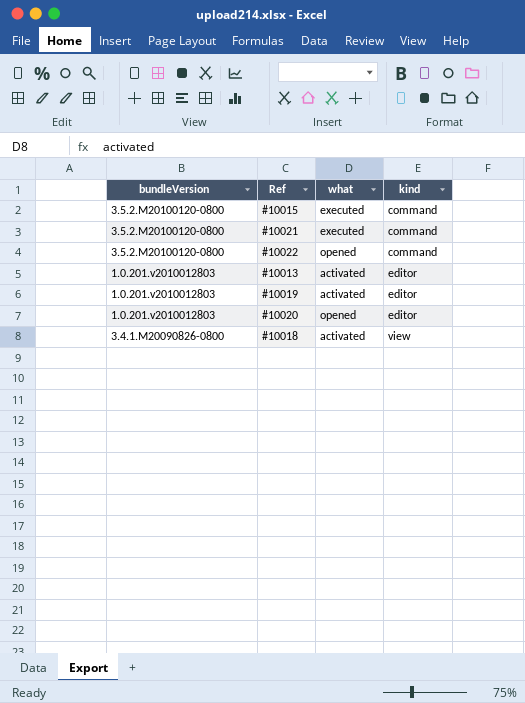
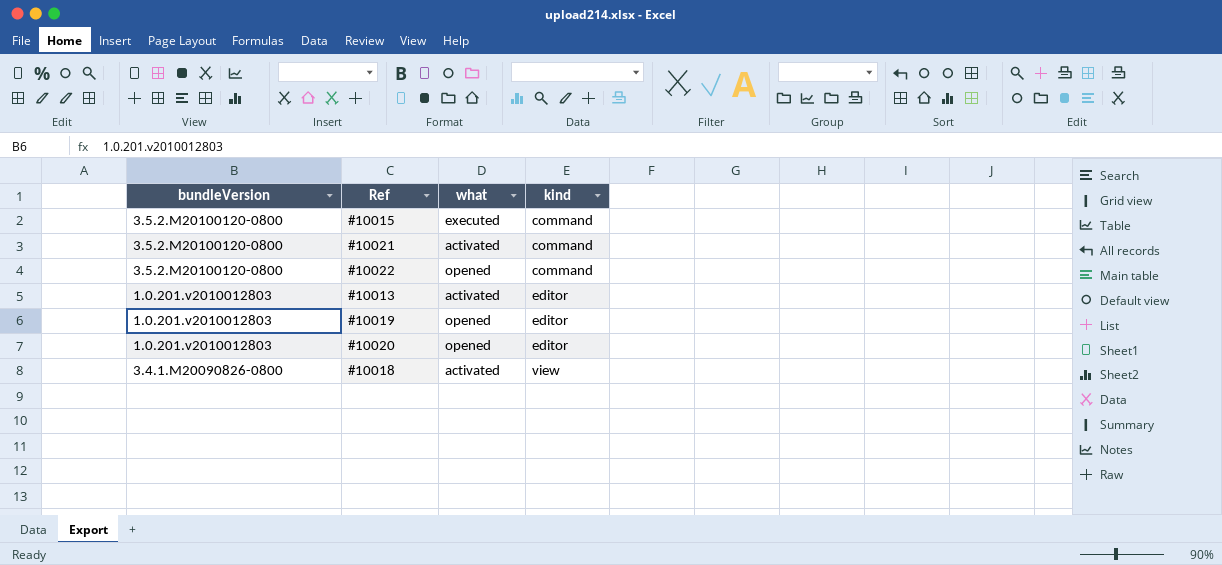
#10021 | what: executed -> activated
#10019 | what: activated -> opened

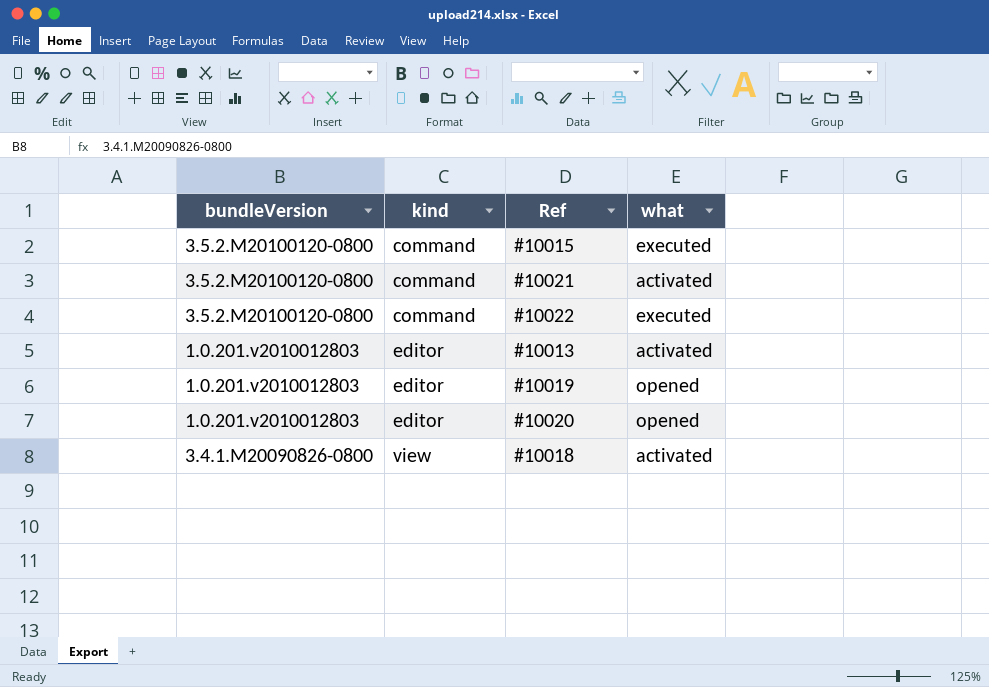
column kind | position: 4 -> 2
#10022 | what: opened -> executed

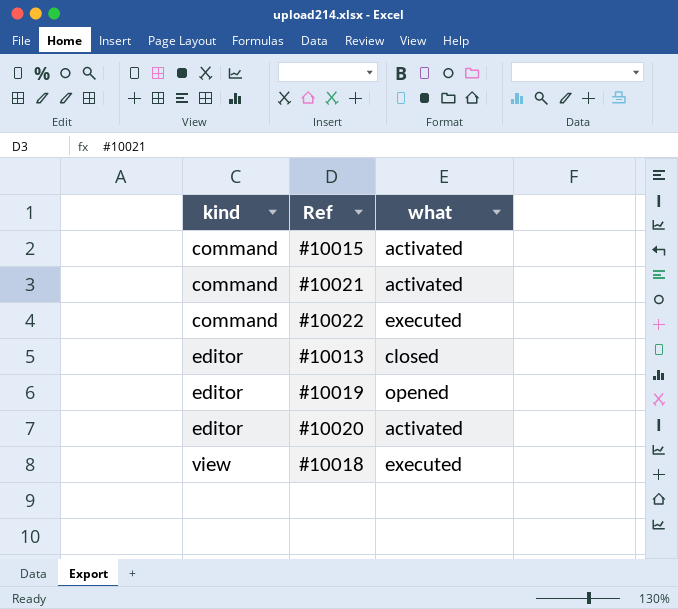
column bundleVersion | position: 1 -> none
#10015 | what: executed -> activated
#10013 | what: activated -> closed
#10020 | what: opened -> activated
#10018 | what: activated -> executed

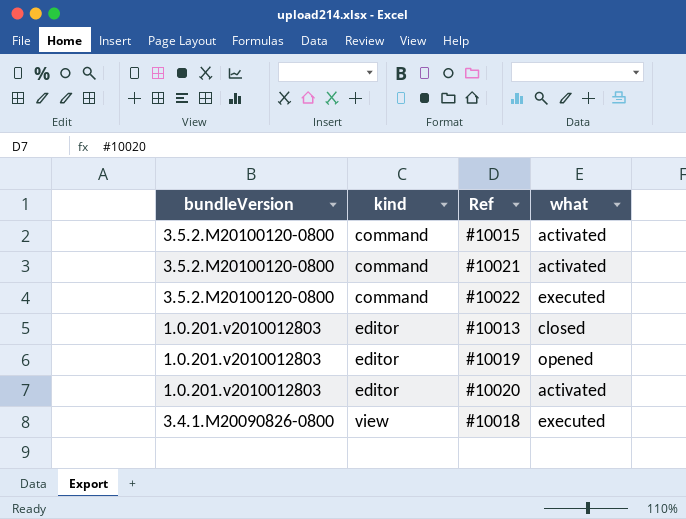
column bundleVersion | position: none -> 1

